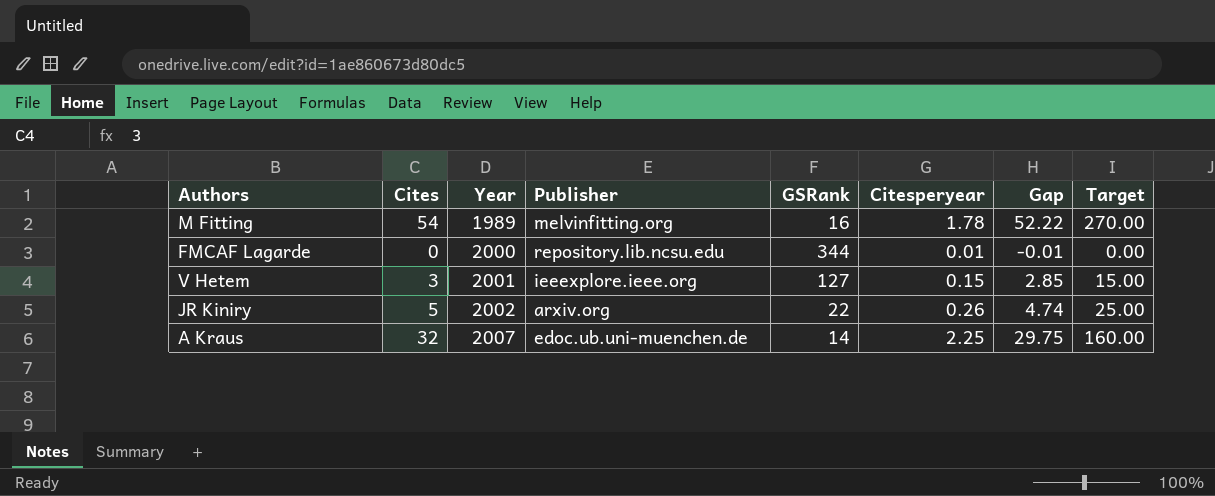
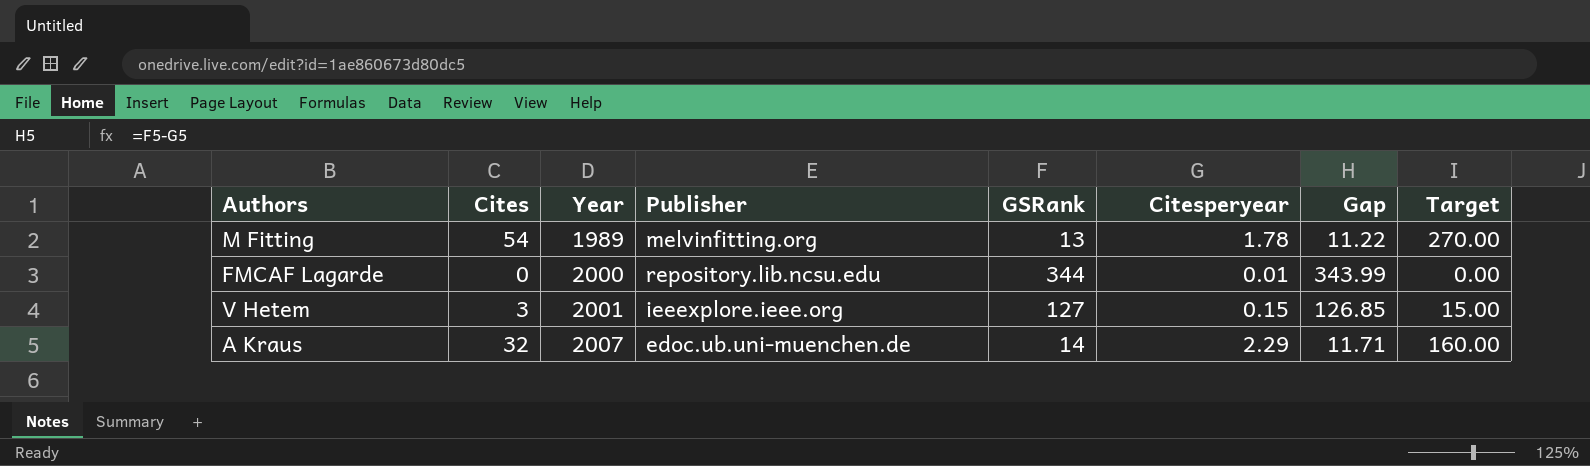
column Gap | formula: [Cites] - [Citesperyear] -> [GSRank] - [Citesperyear]
row JR Kiniry: 5 | 2002 | arxiv.org | 22 | 0.26 | 4.74 | 25.00 -> none
M Fitting | GSRank: 16 -> 13
A Kraus | Citesperyear: 2.25 -> 2.29

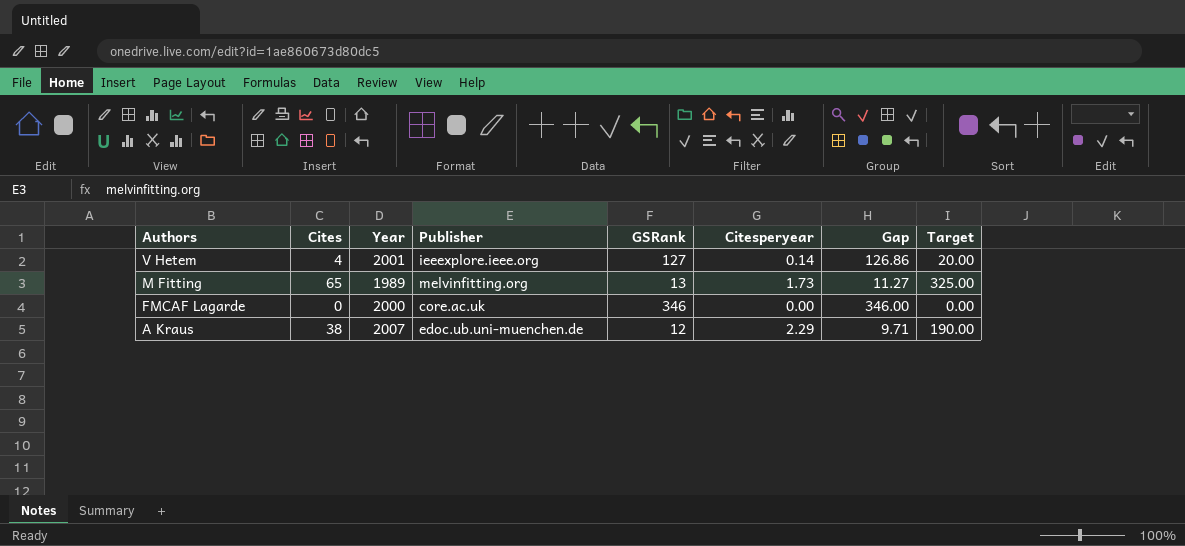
row order: Year ascending -> Authors descending
V Hetem | Cites: 3 -> 4
V Hetem | Citesperyear: 0.15 -> 0.14
V Hetem | Gap: 126.85 -> 126.86
V Hetem | Target: 15.00 -> 20.00
M Fitting | Cites: 54 -> 65
M Fitting | Citesperyear: 1.78 -> 1.73
M Fitting | Gap: 11.22 -> 11.27
M Fitting | Target: 270.00 -> 325.00
FMCAF Lagarde | Publisher: repository.lib.ncsu.edu -> core.ac.uk
FMCAF Lagarde | GSRank: 344 -> 346
FMCAF Lagarde | Citesperyear: 0.01 -> 0.00
FMCAF Lagarde | Gap: 343.99 -> 346.00
A Kraus | Cites: 32 -> 38
A Kraus | GSRank: 14 -> 12
A Kraus | Gap: 11.71 -> 9.71
A Kraus | Target: 160.00 -> 190.00

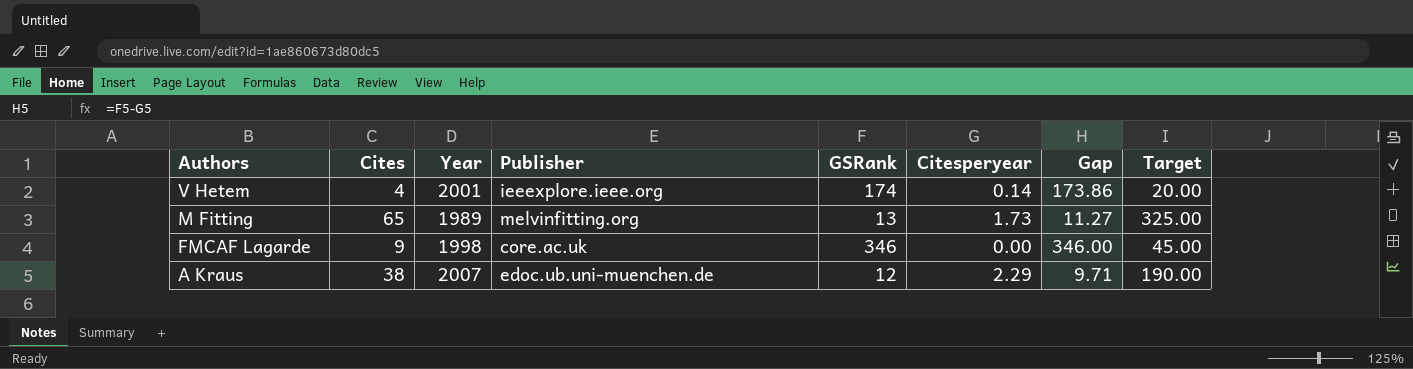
V Hetem | GSRank: 127 -> 174
V Hetem | Gap: 126.86 -> 173.86
FMCAF Lagarde | Cites: 0 -> 9
FMCAF Lagarde | Year: 2000 -> 1998
FMCAF Lagarde | Target: 0.00 -> 45.00

